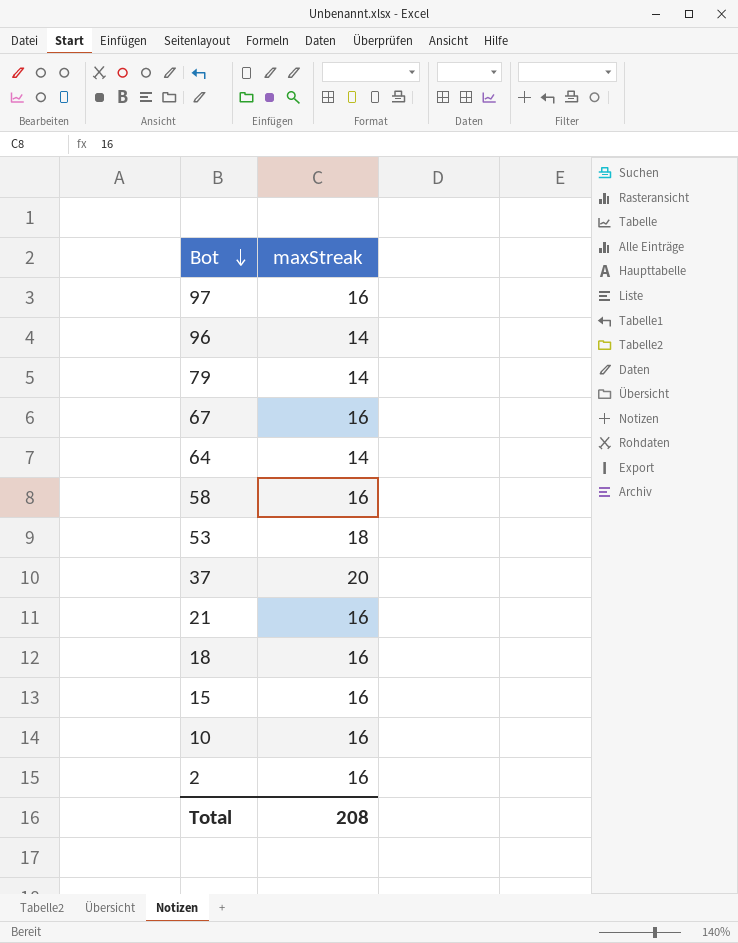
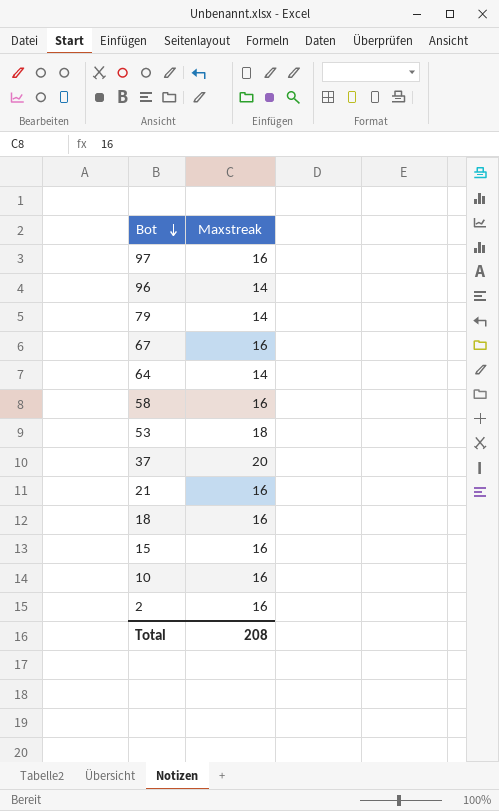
column name: maxStreak -> Maxstreak

